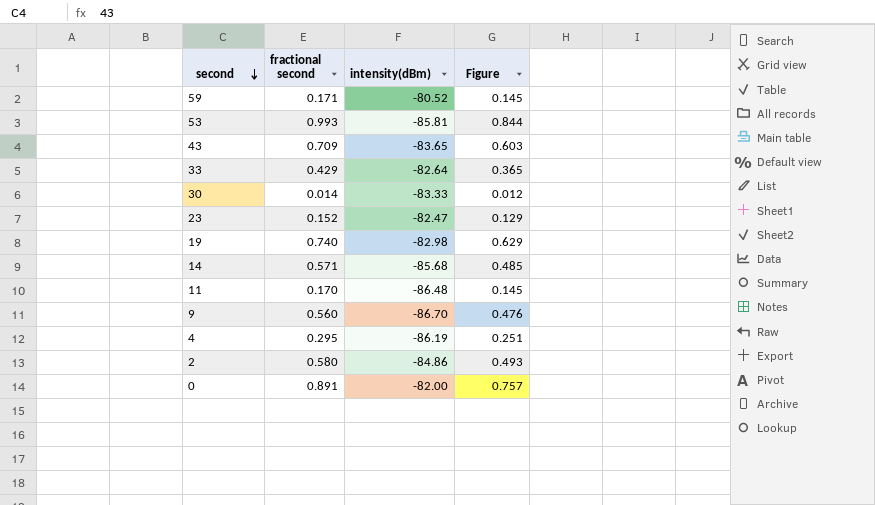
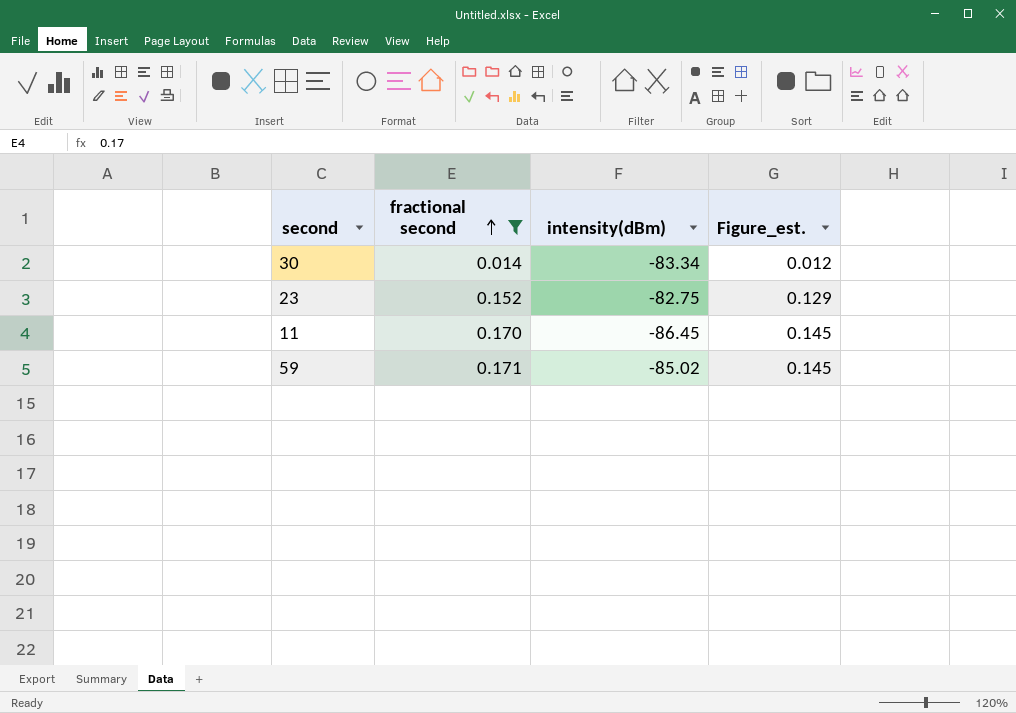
filter: none -> fractional second <= 0.171
row order: second descending -> fractional second ascending
column name: Figure -> Figure_est.
30 | intensity(dBm): -83.33 -> -83.34
23 | intensity(dBm): -82.47 -> -82.75
11 | intensity(dBm): -86.48 -> -86.45
59 | intensity(dBm): -80.52 -> -85.02

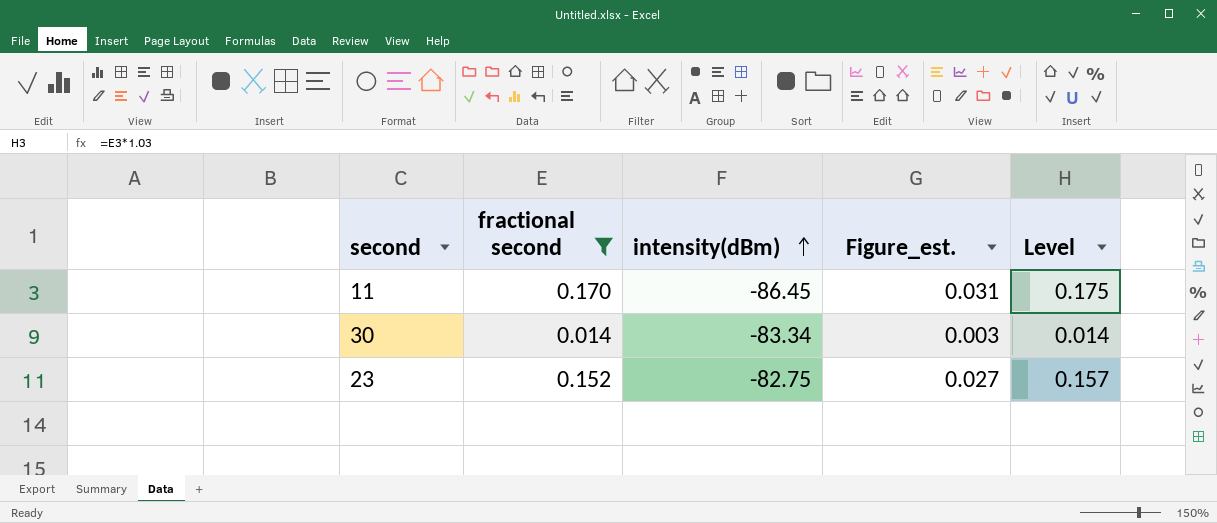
row order: fractional second ascending -> intensity(dBm) ascending
column Figure_est. | formula: [fractional second] * 0.85 -> [fractional second] * 0.18
column Level | formula: none -> [fractional second] * 1.03
row 59: 0.171 | -85.02 | 0.145 -> none

